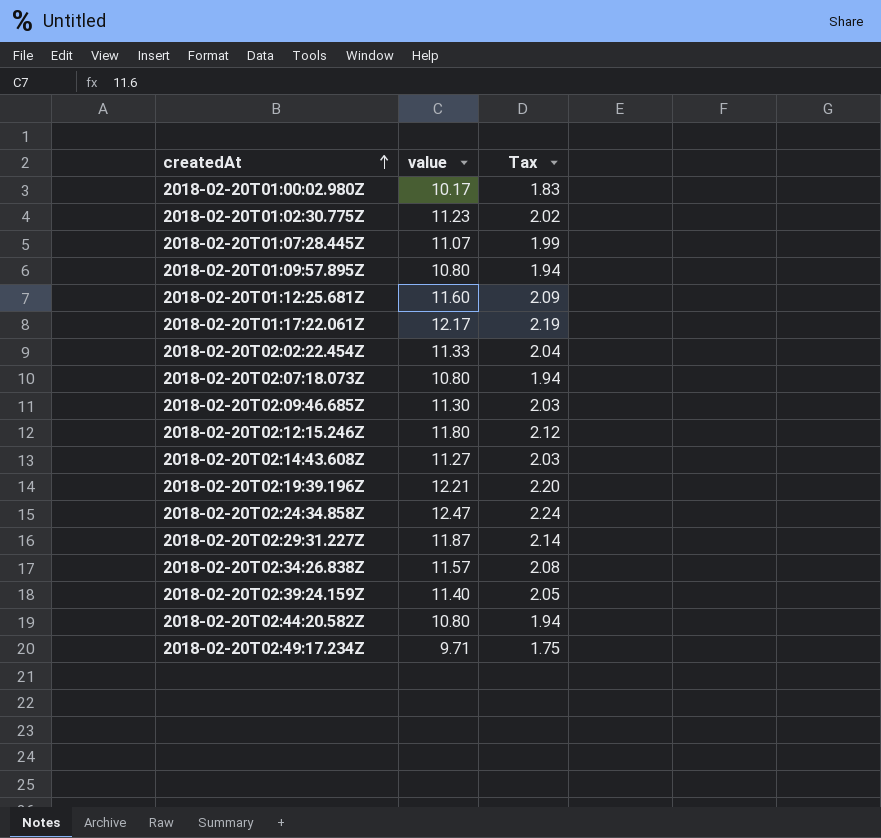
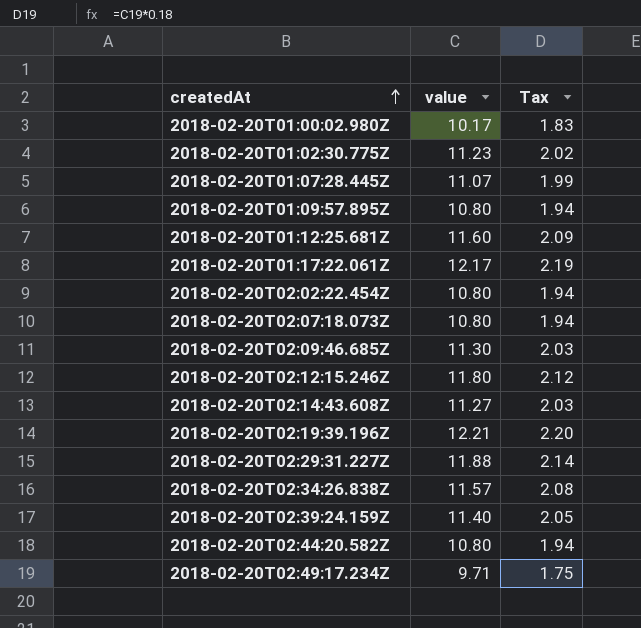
row 2018-02-20T02:24:34.858Z: 12.47 | 2.24 -> none
2018-02-20T02:02:22.454Z | value: 11.33 -> 10.80
2018-02-20T02:02:22.454Z | Tax: 2.04 -> 1.94
2018-02-20T02:29:31.227Z | value: 11.87 -> 11.88

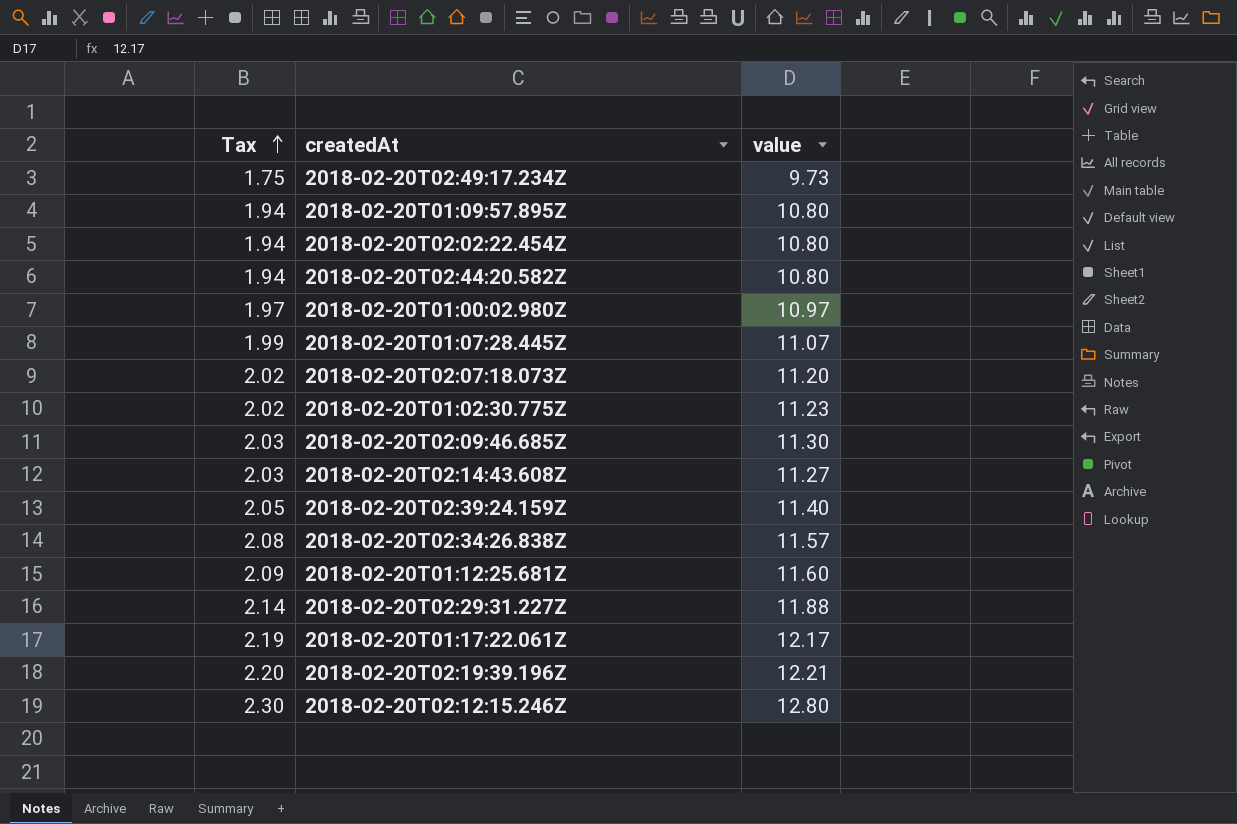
row order: createdAt ascending -> Tax ascending
column Tax | position: 3 -> 1
2018-02-20T02:49:17.234Z | value: 9.71 -> 9.73
2018-02-20T01:00:02.980Z | Tax: 1.83 -> 1.97
2018-02-20T01:00:02.980Z | value: 10.17 -> 10.97
2018-02-20T02:07:18.073Z | Tax: 1.94 -> 2.02
2018-02-20T02:07:18.073Z | value: 10.80 -> 11.20
2018-02-20T02:12:15.246Z | Tax: 2.12 -> 2.30
2018-02-20T02:12:15.246Z | value: 11.80 -> 12.80

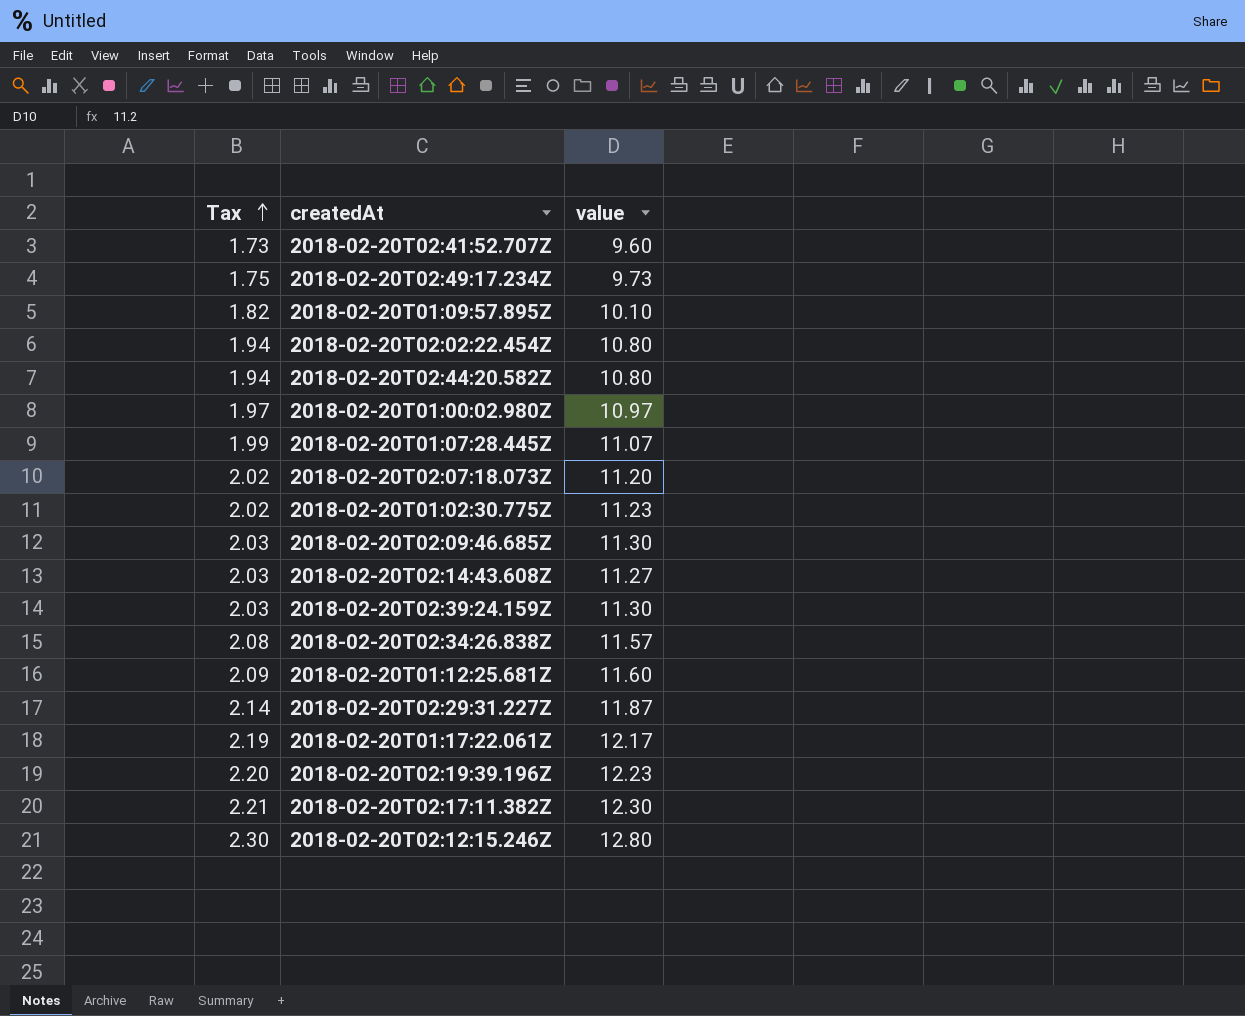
row 2018-02-20T02:41:52.707Z: none -> 1.73 | 9.60
2018-02-20T01:09:57.895Z | Tax: 1.94 -> 1.82
2018-02-20T01:09:57.895Z | value: 10.80 -> 10.10
2018-02-20T02:39:24.159Z | Tax: 2.05 -> 2.03
2018-02-20T02:39:24.159Z | value: 11.40 -> 11.30
2018-02-20T02:29:31.227Z | value: 11.88 -> 11.87
2018-02-20T02:19:39.196Z | value: 12.21 -> 12.23
row 2018-02-20T02:17:11.382Z: none -> 2.21 | 12.30

